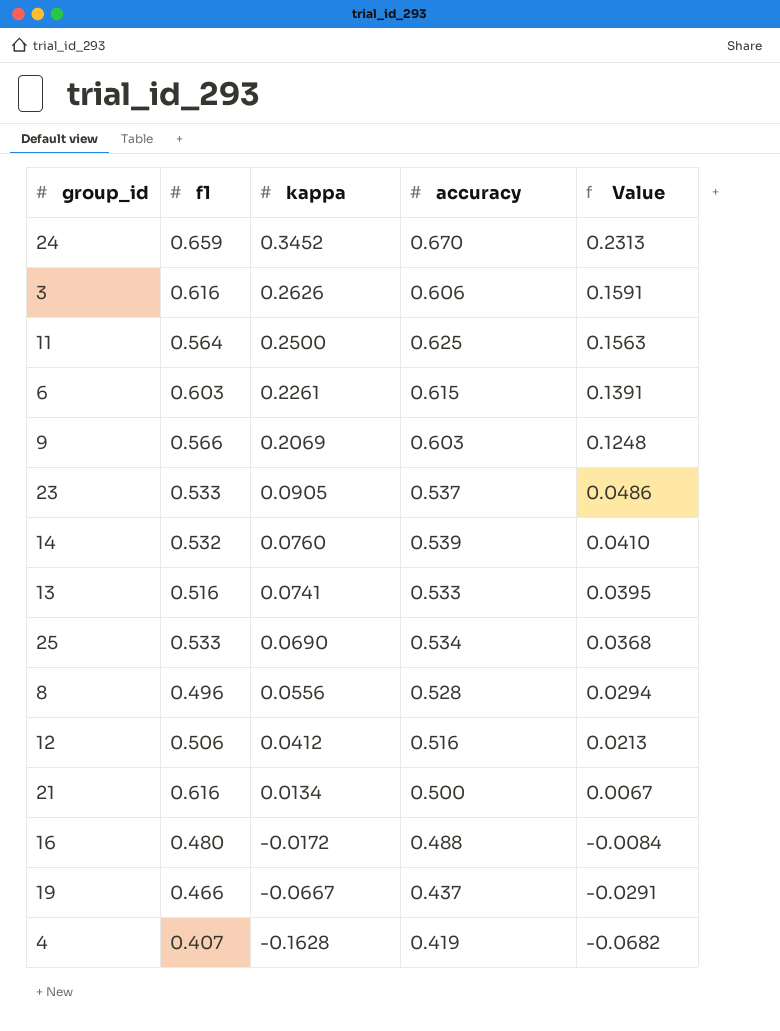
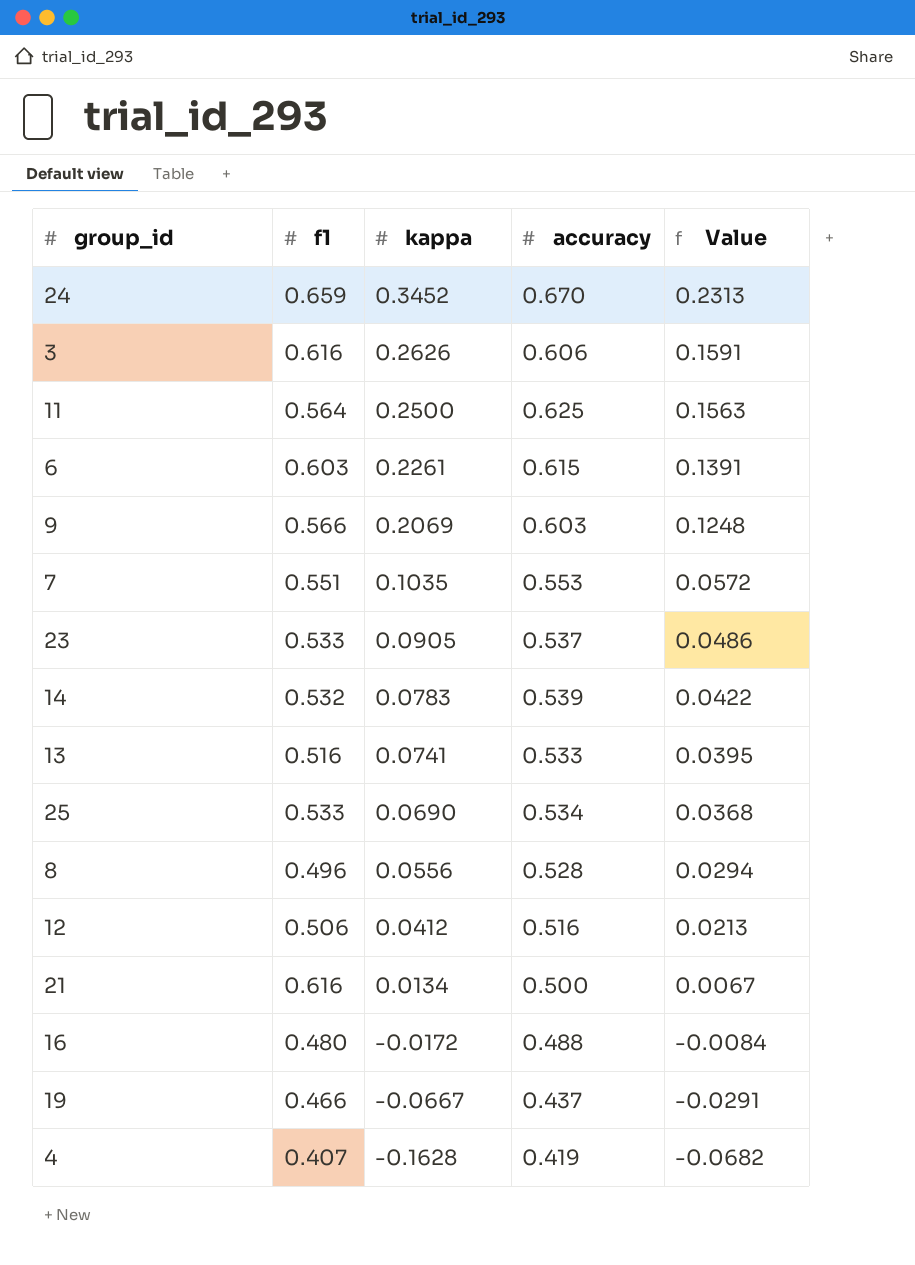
row 7: none -> 0.551 | 0.1035 | 0.553 | 0.0572
14 | kappa: 0.0760 -> 0.0783
14 | Value: 0.0410 -> 0.0422

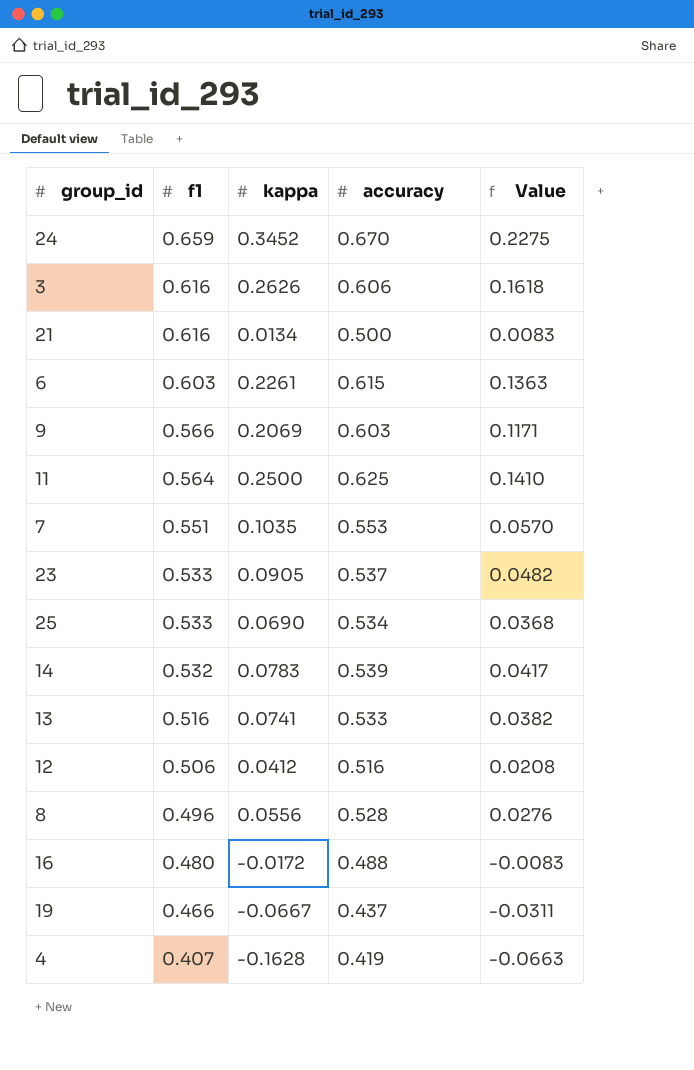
row order: kappa descending -> f1 descending
column Value | formula: [kappa] * [accuracy] -> [f1] * [kappa]

